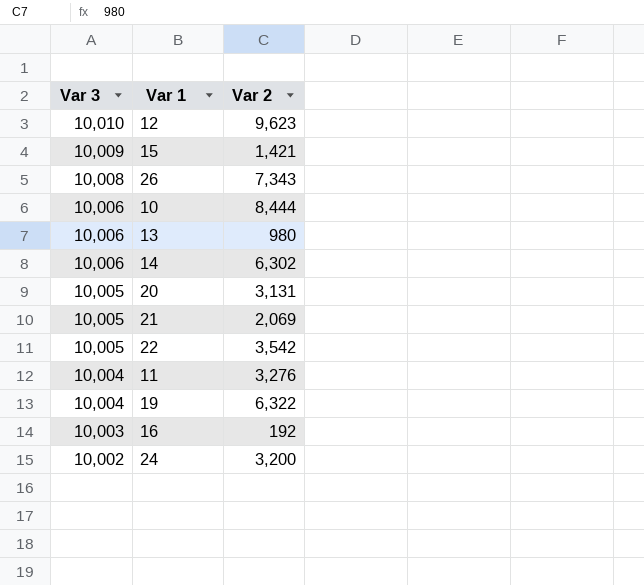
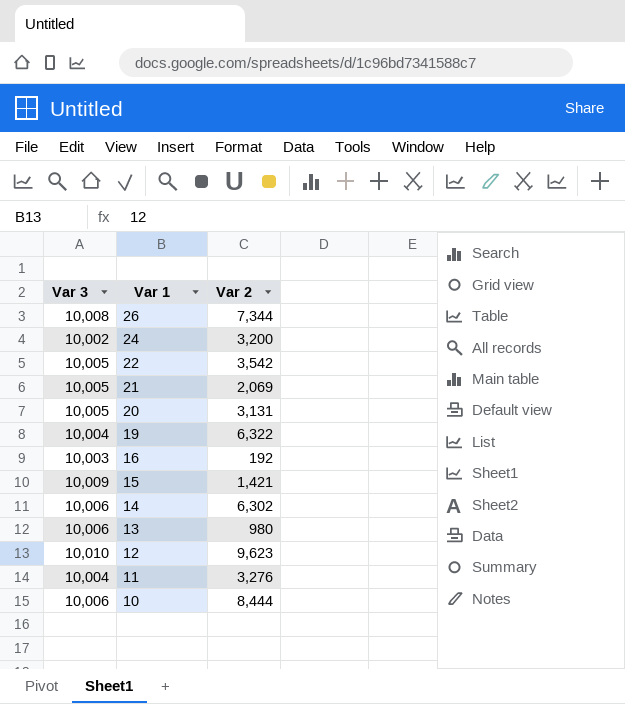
row order: Var 3 descending -> Var 1 descending
26 | Var 2: 7,343 -> 7,344

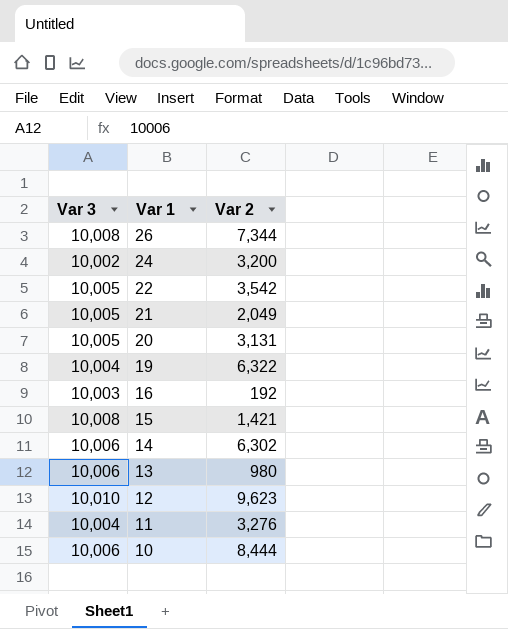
21 | Var 2: 2,069 -> 2,049
15 | Var 3: 10,009 -> 10,008

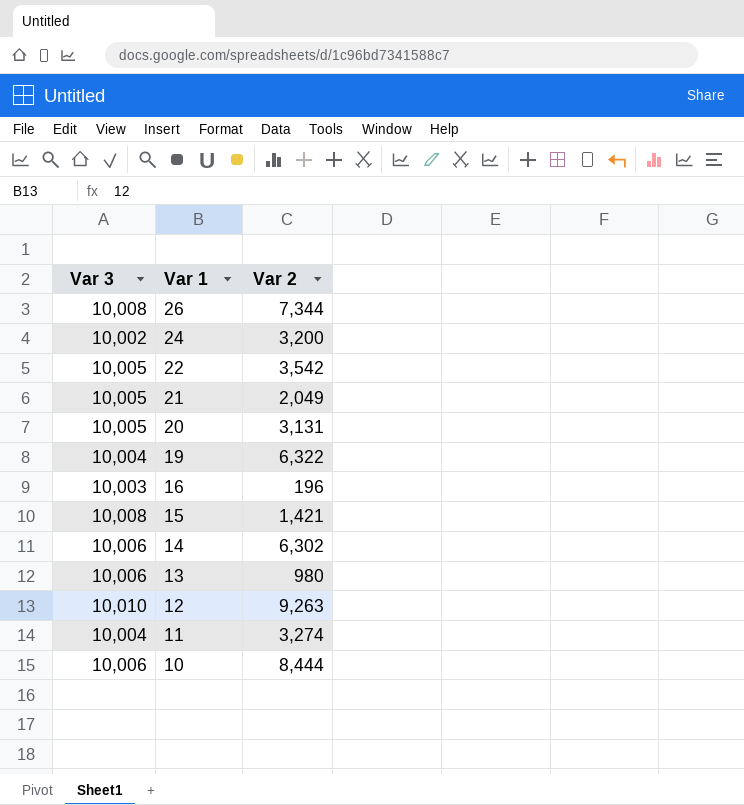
16 | Var 2: 192 -> 196
12 | Var 2: 9,623 -> 9,263
11 | Var 2: 3,276 -> 3,274

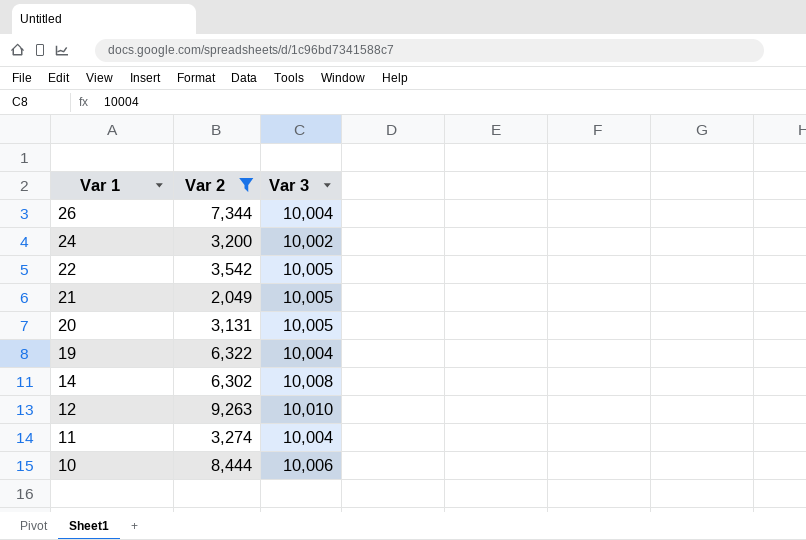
filter: none -> Var 2 >= 2,049
column Var 3 | position: 1 -> 3
26 | Var 3: 10,008 -> 10,004
14 | Var 3: 10,006 -> 10,008

